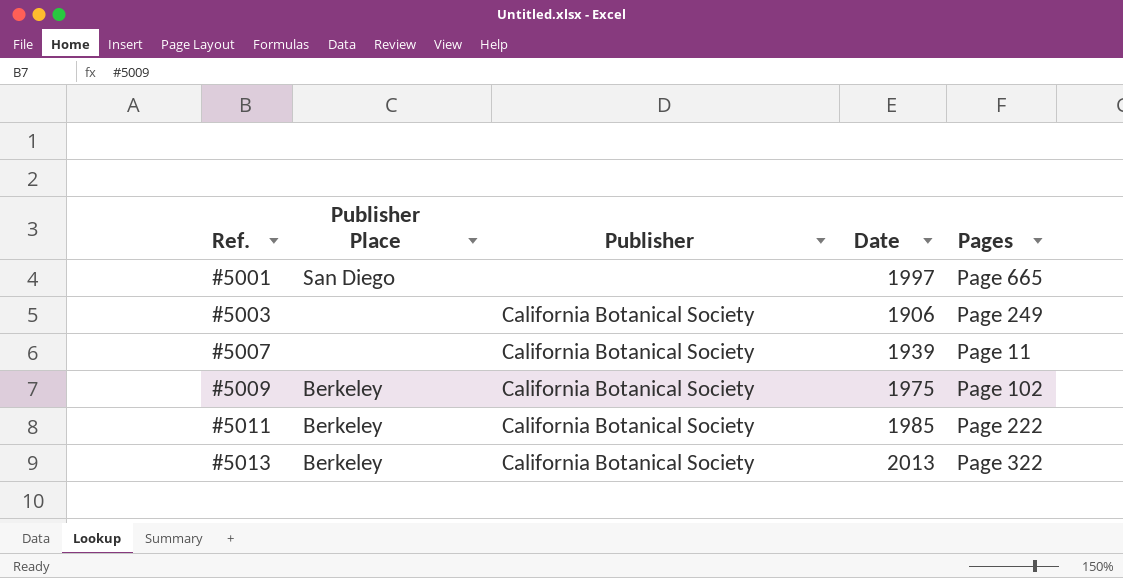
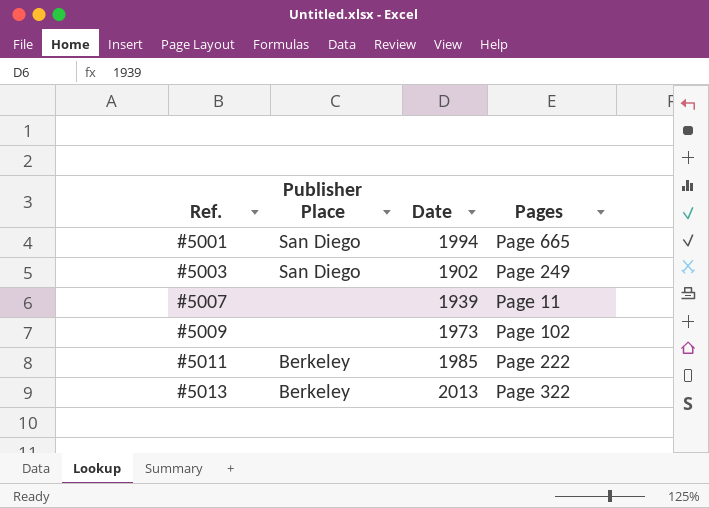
column Publisher | position: 3 -> none
#5001 | Date: 1997 -> 1994
#5003 | Publisher Place: none -> San Diego
#5003 | Date: 1906 -> 1902
#5009 | Publisher Place: Berkeley -> none
#5009 | Date: 1975 -> 1973

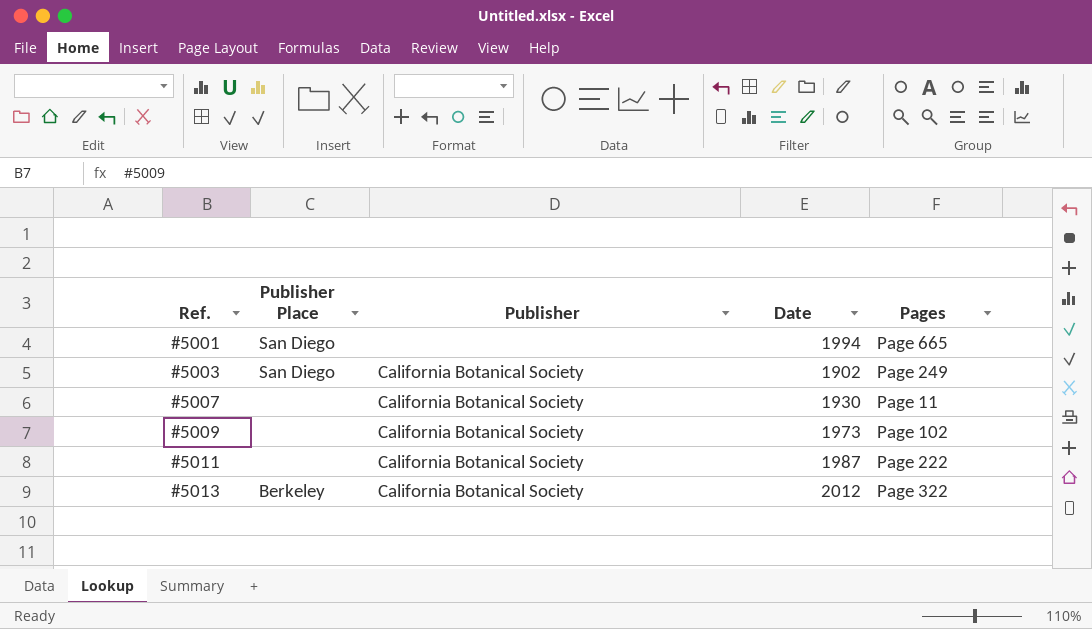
column Publisher | position: none -> 3
#5007 | Date: 1939 -> 1930
#5011 | Publisher Place: Berkeley -> none
#5011 | Date: 1985 -> 1987
#5013 | Date: 2013 -> 2012

